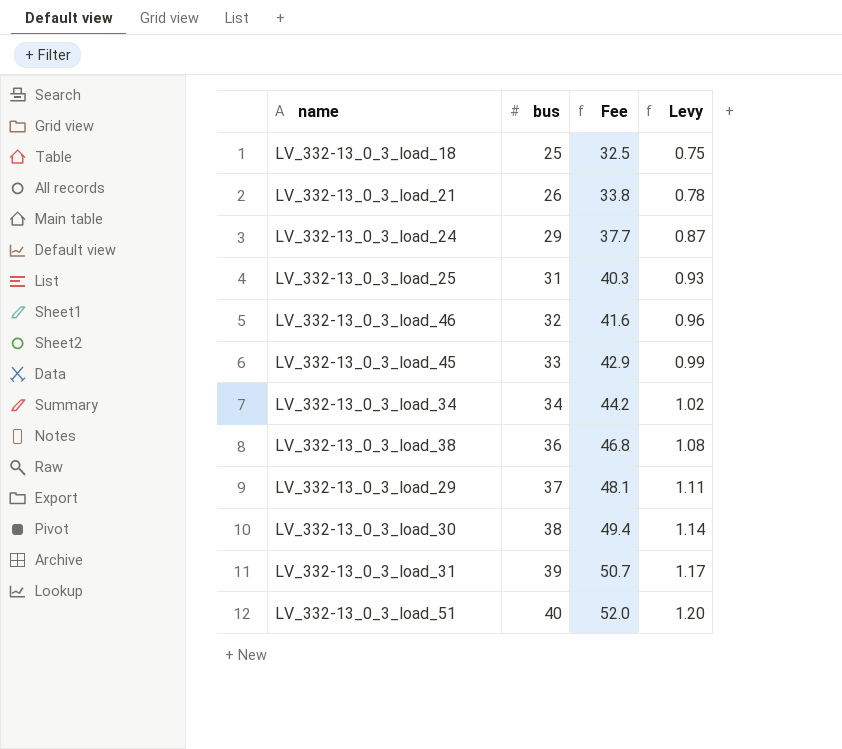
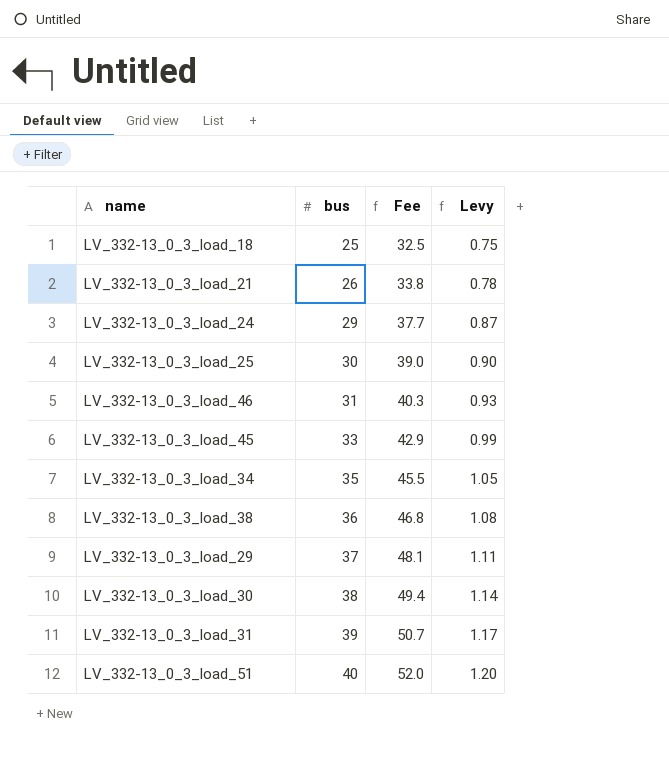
LV_332-13_0_3_load_25 | bus: 31 -> 30
LV_332-13_0_3_load_25 | Fee: 40.3 -> 39.0
LV_332-13_0_3_load_25 | Levy: 0.93 -> 0.90
LV_332-13_0_3_load_46 | bus: 32 -> 31
LV_332-13_0_3_load_46 | Fee: 41.6 -> 40.3
LV_332-13_0_3_load_46 | Levy: 0.96 -> 0.93
LV_332-13_0_3_load_34 | bus: 34 -> 35
LV_332-13_0_3_load_34 | Fee: 44.2 -> 45.5
LV_332-13_0_3_load_34 | Levy: 1.02 -> 1.05

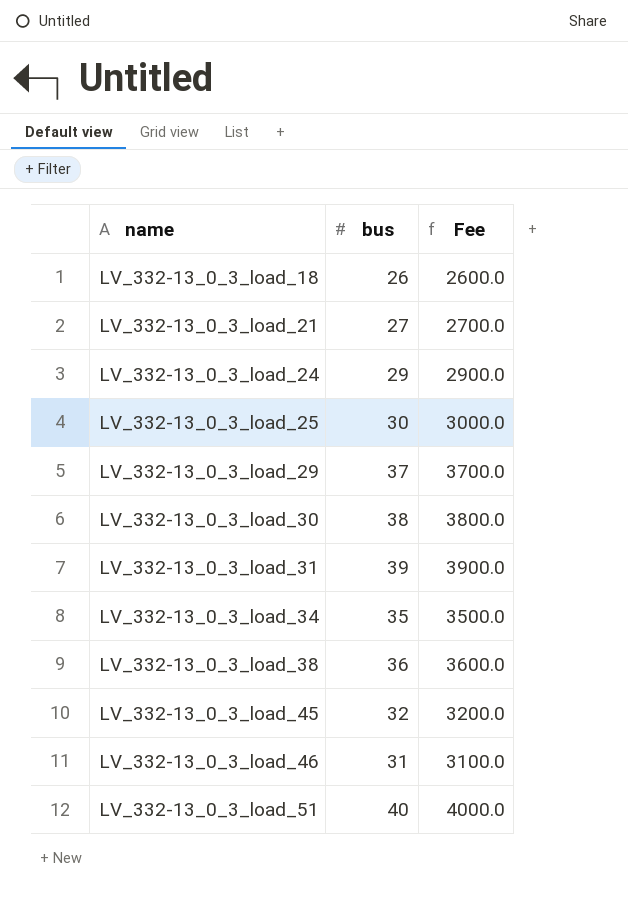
row order: bus ascending -> name ascending
column Levy | formula: [bus] * 0.03 -> none
column Fee | formula: [bus] * 1.3 -> [bus] * 100
LV_332-13_0_3_load_18 | bus: 25 -> 26
LV_332-13_0_3_load_21 | bus: 26 -> 27
LV_332-13_0_3_load_45 | bus: 33 -> 32

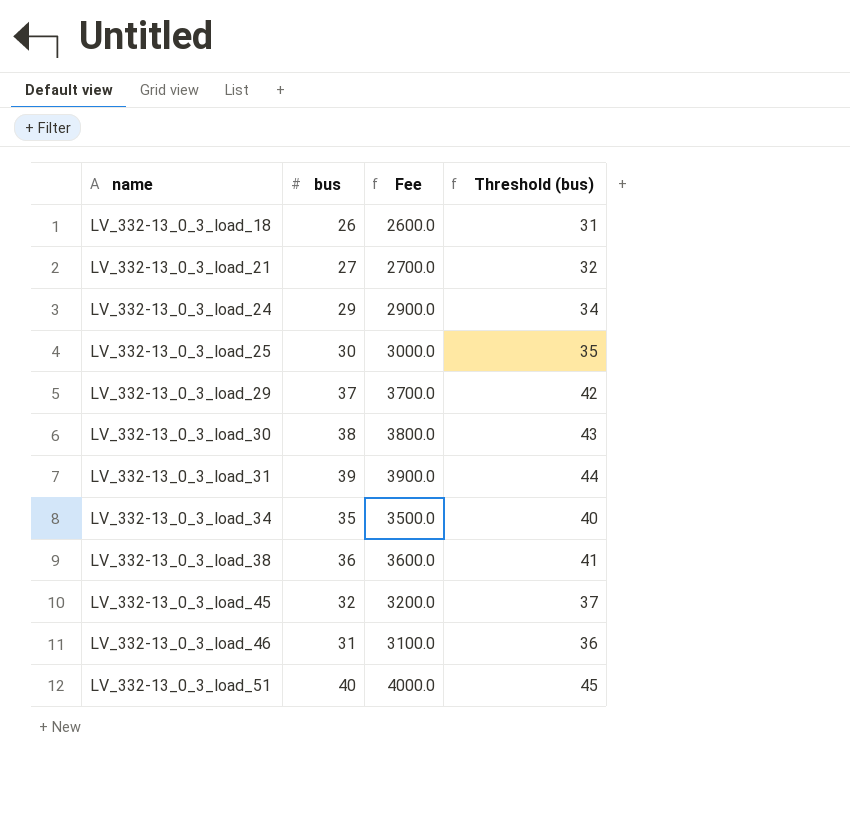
column Threshold (bus) | formula: none -> [bus] + 5

